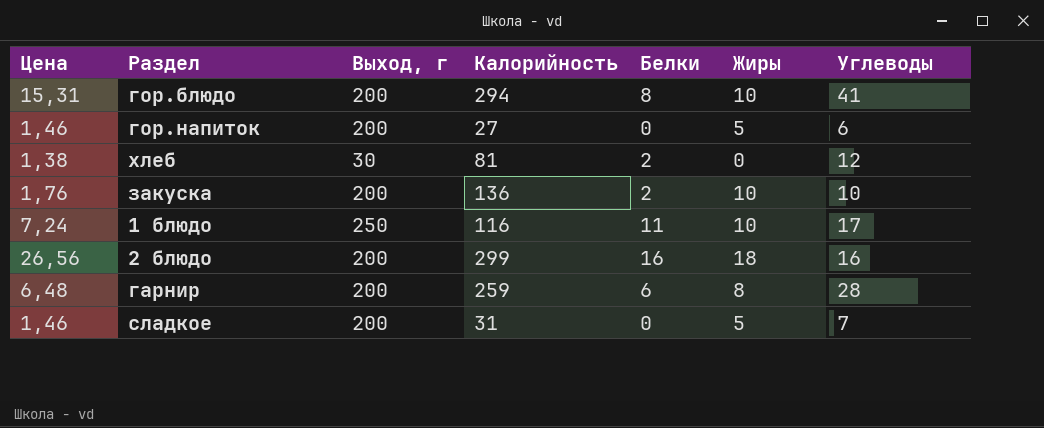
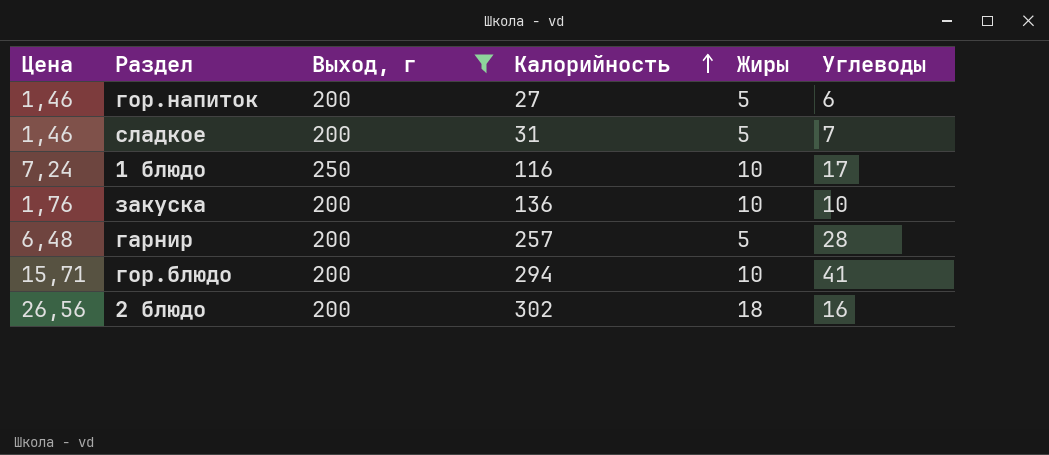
filter: none -> Выход, г != 30
row order: none -> Калорийность ascending
column Белки | position: 5 -> none
гарнир | Калорийность: 259 -> 257
гарнир | Жиры: 8 -> 5
гор.блюдо | Цена: 15,31 -> 15,71
2 блюдо | Калорийность: 299 -> 302

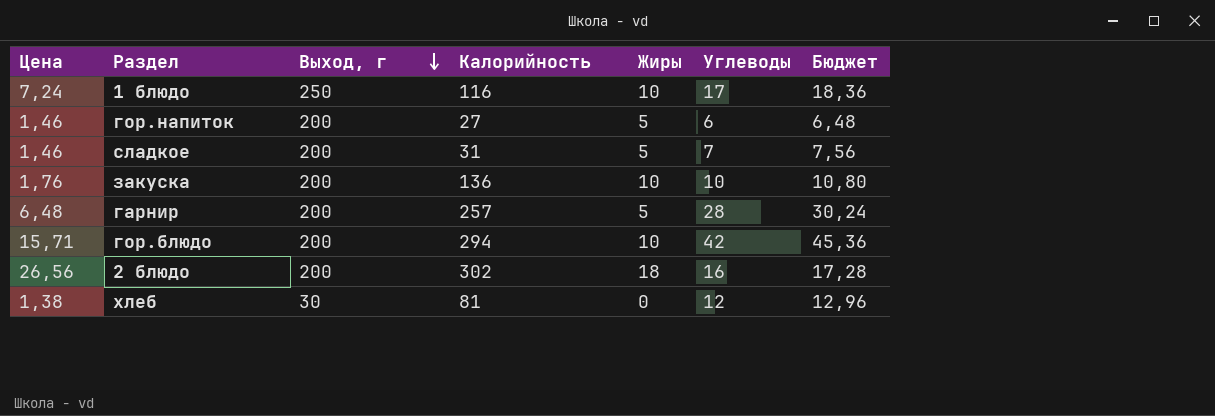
filter: Выход, г != 30 -> none
row order: Калорийность ascending -> Выход, г descending
column Бюджет | formula: none -> [Углеводы] * 1,08
гор.блюдо | Углеводы: 41 -> 42

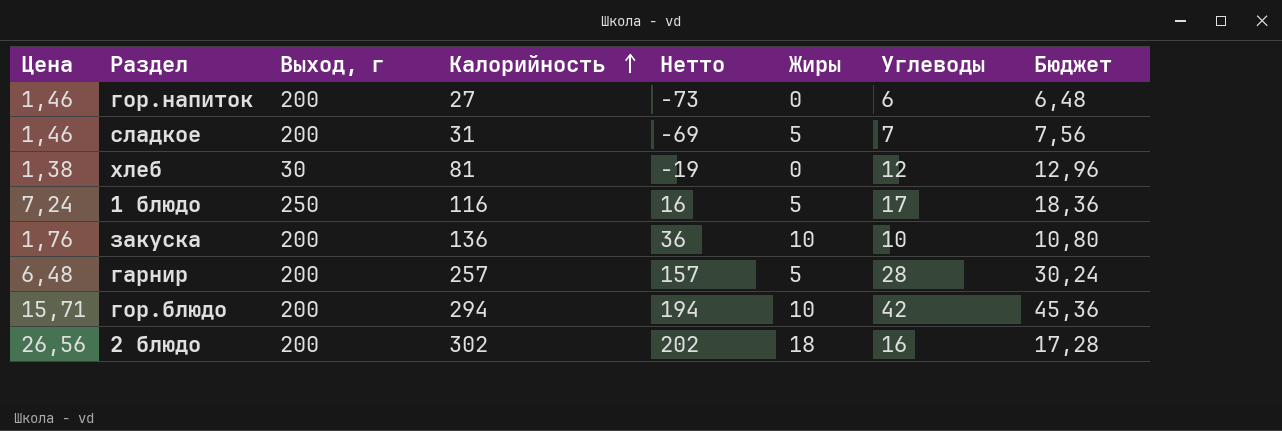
row order: Выход, г descending -> Калорийность ascending
column Нетто | formula: none -> [Калорийность] - 100
гор.напиток | Жиры: 5 -> 0
1 блюдо | Жиры: 10 -> 5

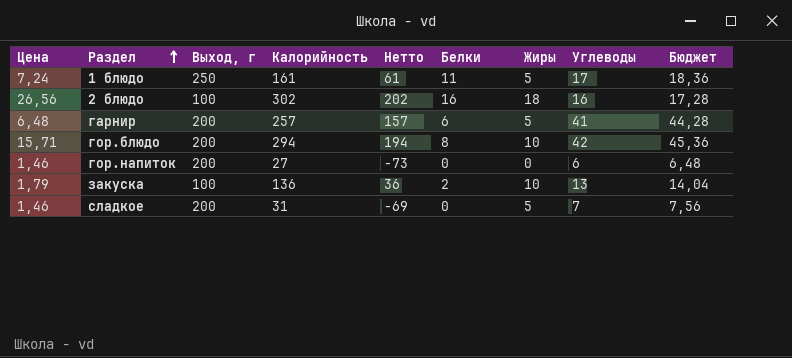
row order: Калорийность ascending -> Раздел ascending
column Белки | position: none -> 6
row хлеб: 1,38 | 30 | 81 | -19 | 0 | 12 | 12,96 -> none
1 блюдо | Калорийность: 116 -> 161
1 блюдо | Нетто: 16 -> 61
2 блюдо | Выход, г: 200 -> 100
гарнир | Углеводы: 28 -> 41
гарнир | Бюджет: 30,24 -> 44,28
закуска | Цена: 1,76 -> 1,79
закуска | Выход, г: 200 -> 100
закуска | Углеводы: 10 -> 13
закуска | Бюджет: 10,80 -> 14,04

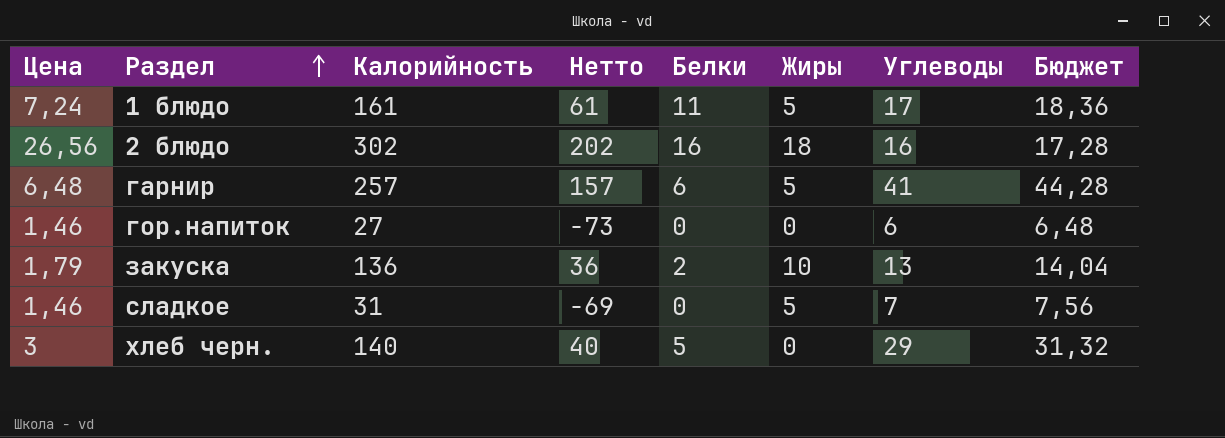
column Выход, г | position: 3 -> none
row гор.блюдо: 15,71 | 200 | 294 | 194 | 8 | 10 | 42 | 45,36 -> none
row хлеб черн.: none -> 3 | 140 | 40 | 5 | 0 | 29 | 31,32

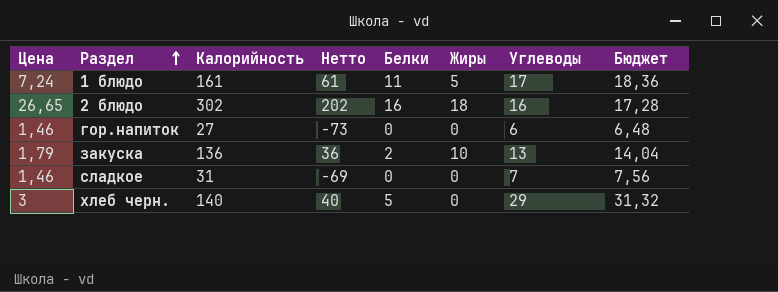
row гарнир: 6,48 | 257 | 157 | 6 | 5 | 41 | 44,28 -> none
2 блюдо | Цена: 26,56 -> 26,65
сладкое | Жиры: 5 -> 0

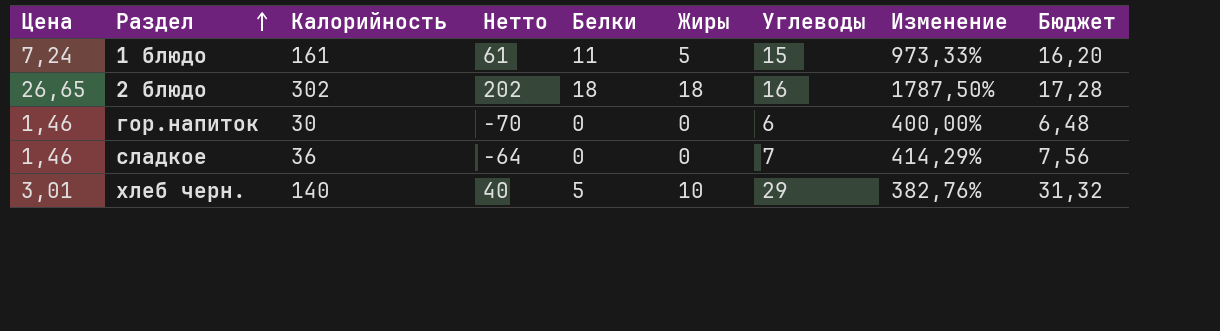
column Изменение | formula: none -> ([Калорийность] - [Углеводы]) / [Углеводы]
row закуска: 1,79 | 136 | 36 | 2 | 10 | 13 | 14,04 -> none
1 блюдо | Углеводы: 17 -> 15
1 блюдо | Бюджет: 18,36 -> 16,20
2 блюдо | Белки: 16 -> 18
гор.напиток | Калорийность: 27 -> 30
гор.напиток | Нетто: -73 -> -70
сладкое | Калорийность: 31 -> 36
сладкое | Нетто: -69 -> -64
хлеб черн. | Цена: 3 -> 3,01
хлеб черн. | Жиры: 0 -> 10

